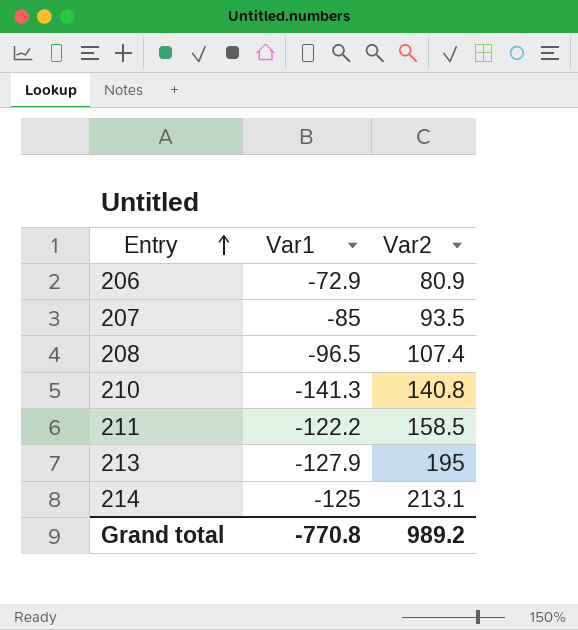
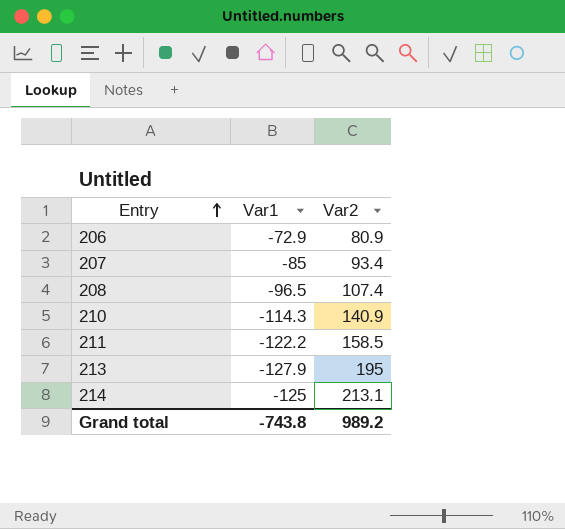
207 | Var2: 93.5 -> 93.4
210 | Var1: -141.3 -> -114.3
210 | Var2: 140.8 -> 140.9
Grand total | Var1: -770.8 -> -743.8

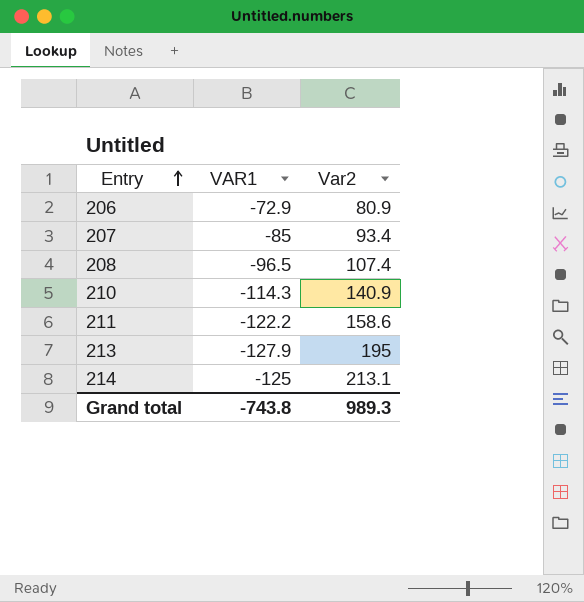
column name: Var1 -> VAR1
211 | Var2: 158.5 -> 158.6
Grand total | Var2: 989.2 -> 989.3

